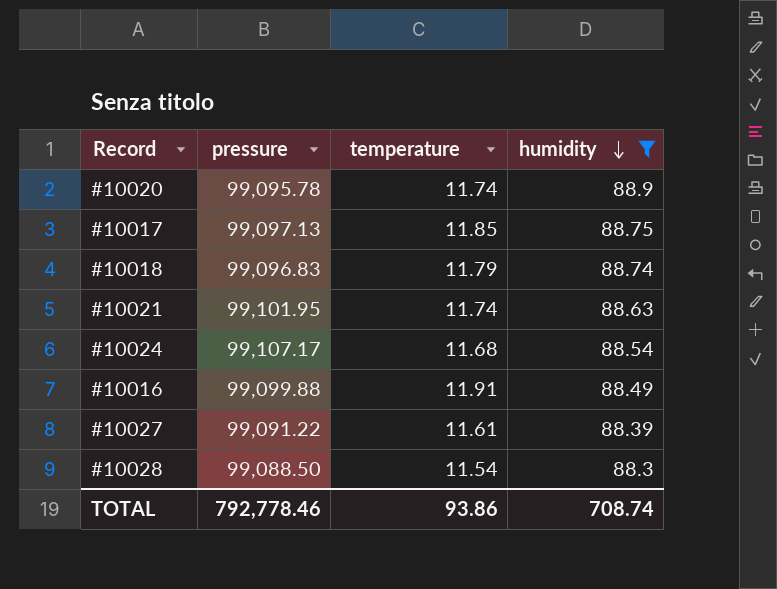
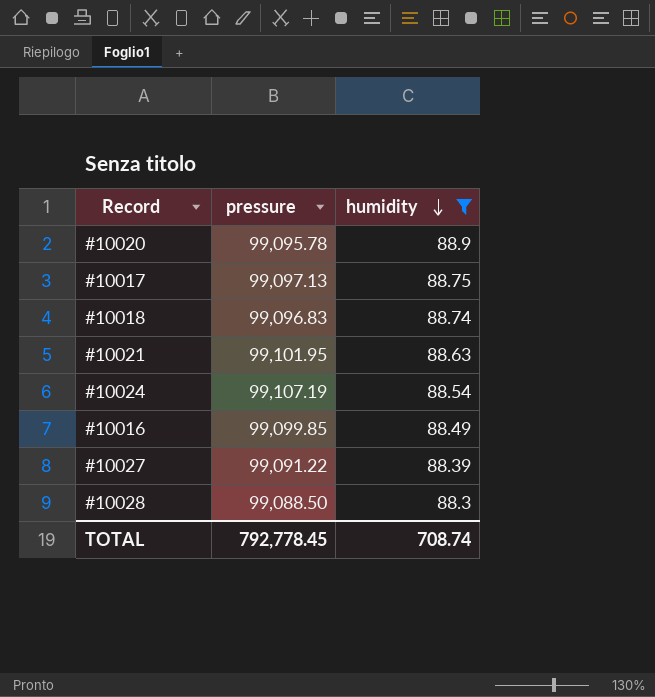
column temperature | position: 3 -> none
#10024 | pressure: 99,107.17 -> 99,107.19
#10016 | pressure: 99,099.88 -> 99,099.85
TOTAL | pressure: 792,778.46 -> 792,778.45

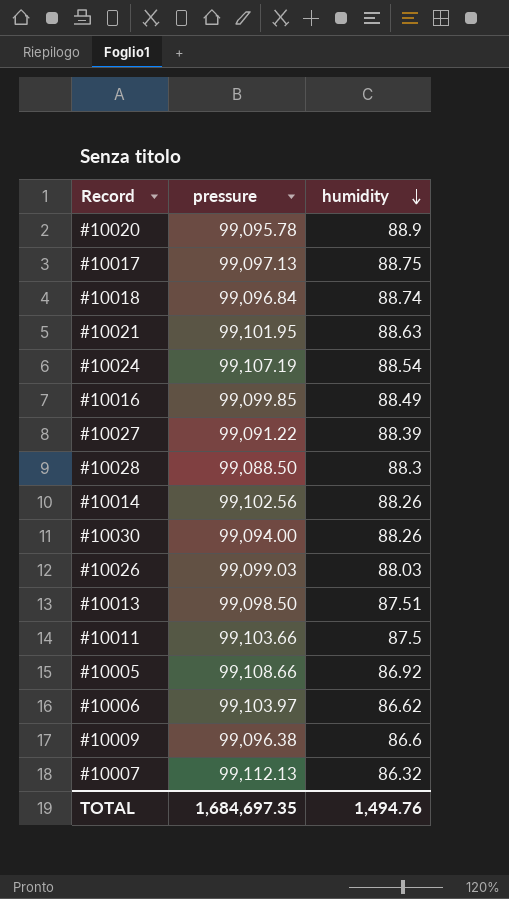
filter: humidity >= 88.3 -> none
#10018 | pressure: 99,096.83 -> 99,096.84
TOTAL | pressure: 792,778.45 -> 1,684,697.35
TOTAL | humidity: 708.74 -> 1,494.76

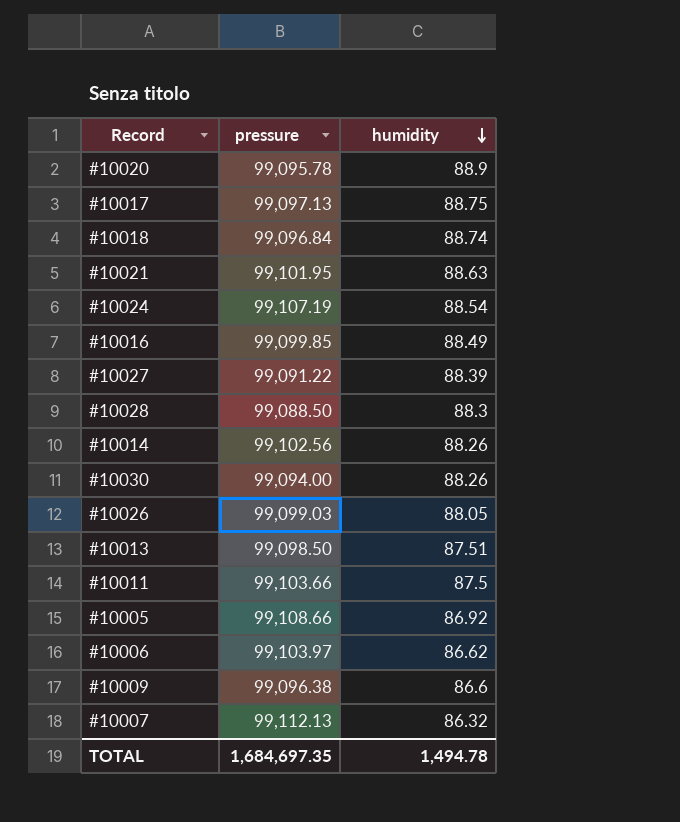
#10026 | humidity: 88.03 -> 88.05
TOTAL | humidity: 1,494.76 -> 1,494.78

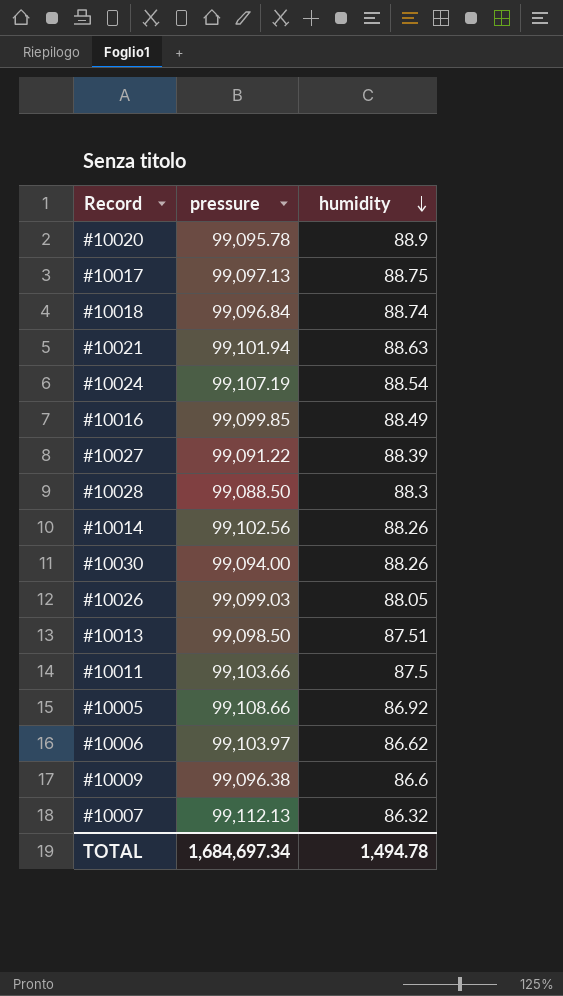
#10021 | pressure: 99,101.95 -> 99,101.94
TOTAL | pressure: 1,684,697.35 -> 1,684,697.34

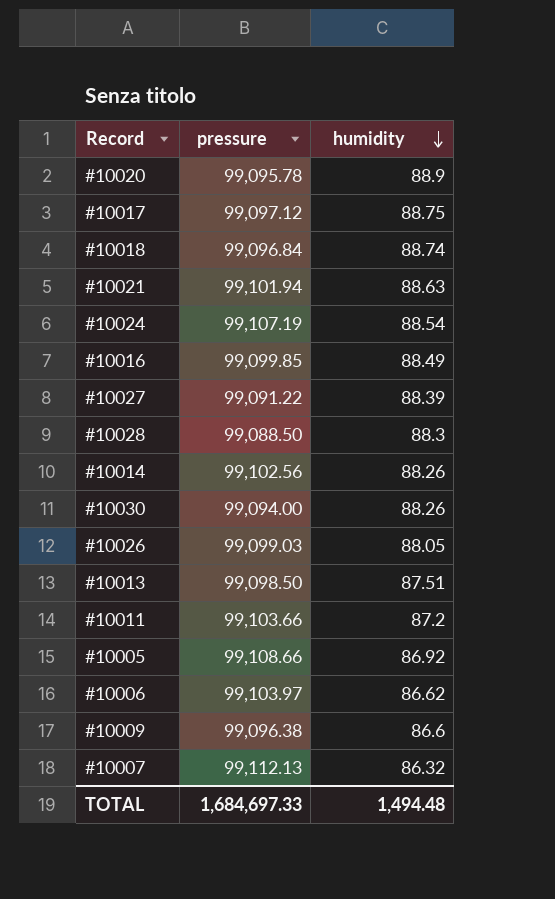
#10017 | pressure: 99,097.13 -> 99,097.12
#10011 | humidity: 87.5 -> 87.2
TOTAL | pressure: 1,684,697.34 -> 1,684,697.33
TOTAL | humidity: 1,494.78 -> 1,494.48

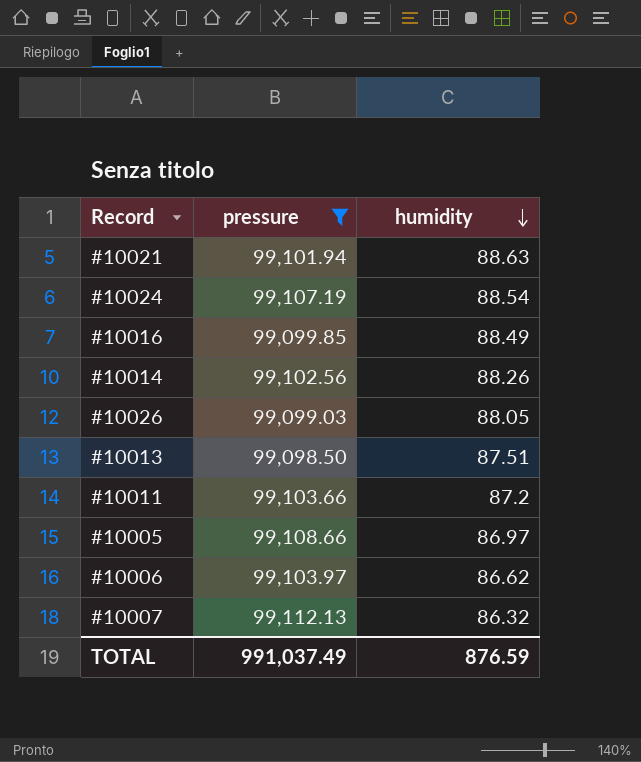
filter: none -> pressure >= 99,098.50
#10005 | humidity: 86.92 -> 86.97
TOTAL | pressure: 1,684,697.33 -> 991,037.49
TOTAL | humidity: 1,494.48 -> 876.59

